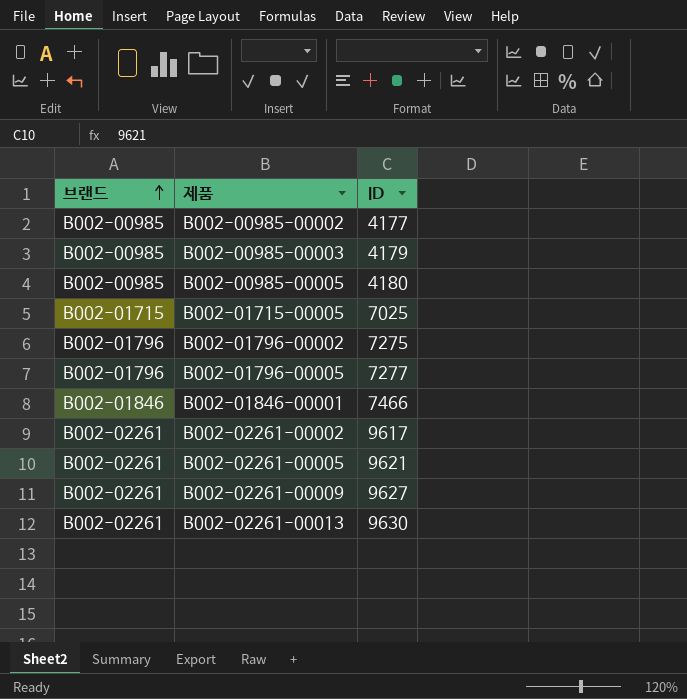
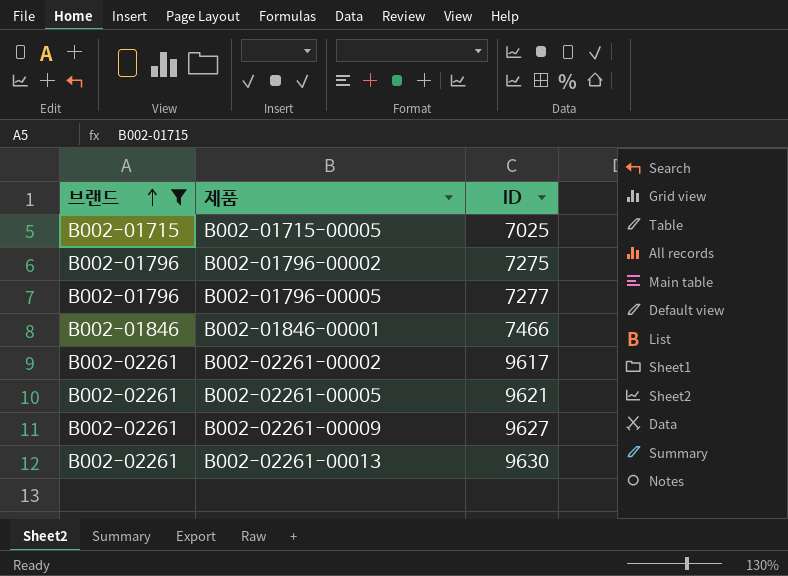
filter: none -> 브랜드 != B002-00985

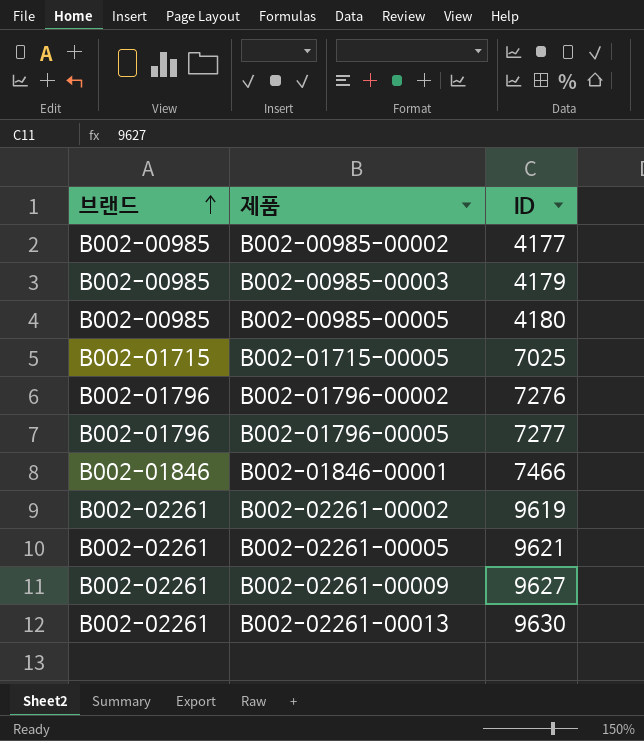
filter: 브랜드 != B002-00985 -> none
B002-01796-00002 | ID: 7275 -> 7276
B002-02261-00002 | ID: 9617 -> 9619

